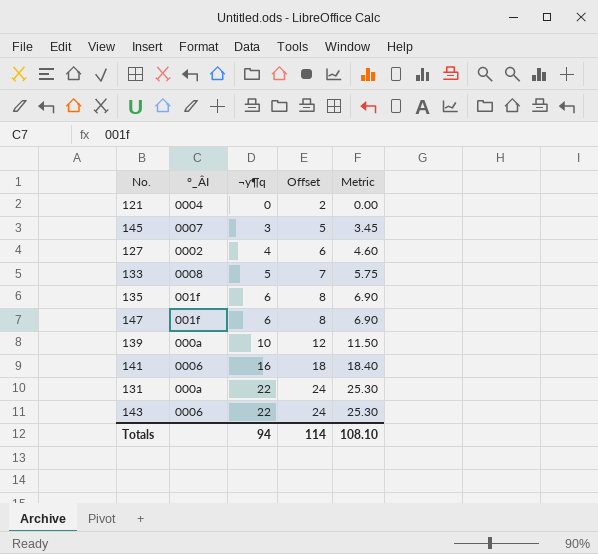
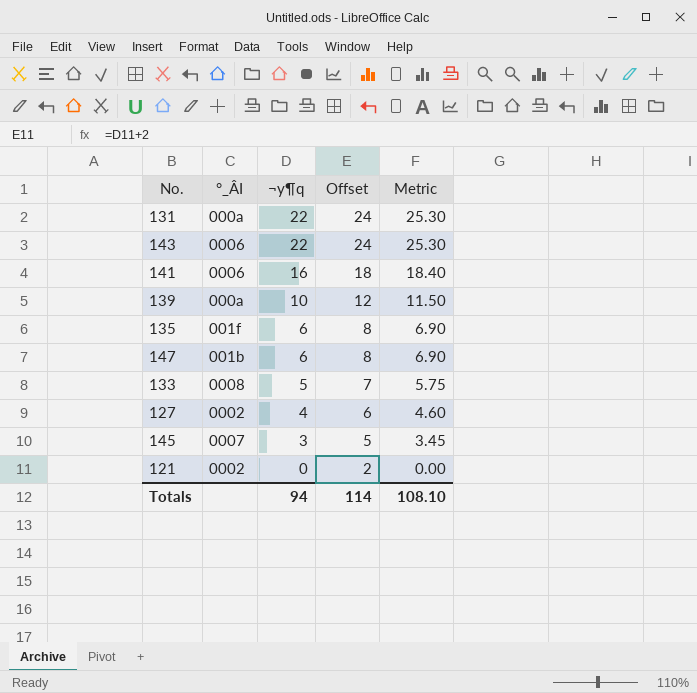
row order: ¬y¶q ascending -> ¬y¶q descending
147 | °_ÂI: 001f -> 001b
121 | °_ÂI: 0004 -> 0002

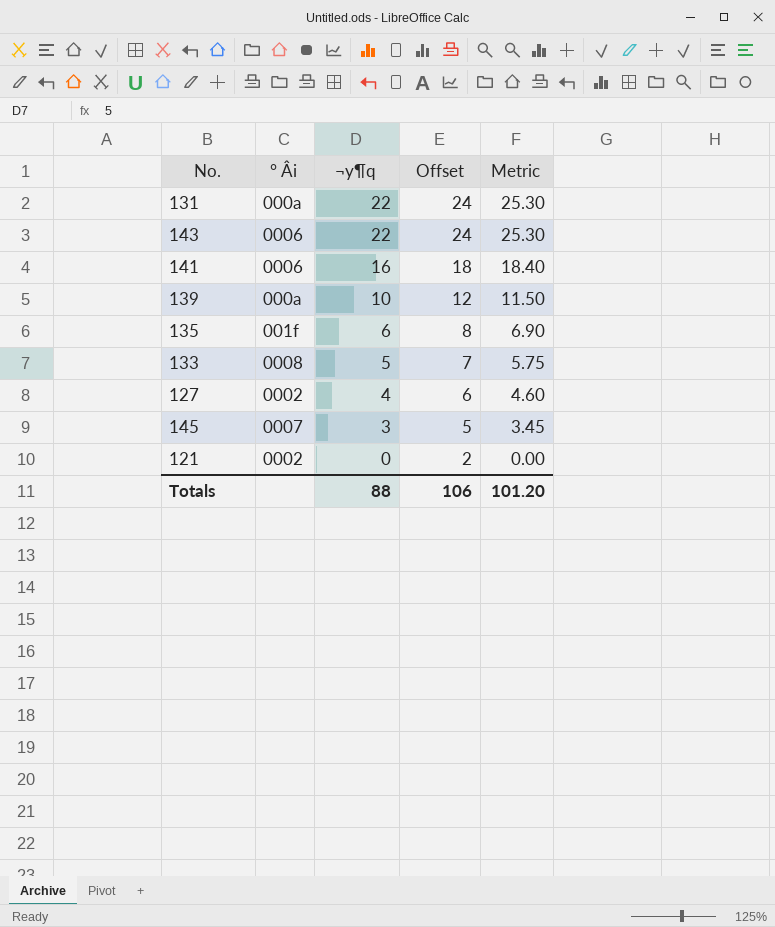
column name: °_ÂI -> ° Âi
row 147: 001b | 6 | 8 | 6.90 -> none
Totals | ¬y¶q: 94 -> 88
Totals | Offset: 114 -> 106
Totals | Metric: 108.10 -> 101.20

